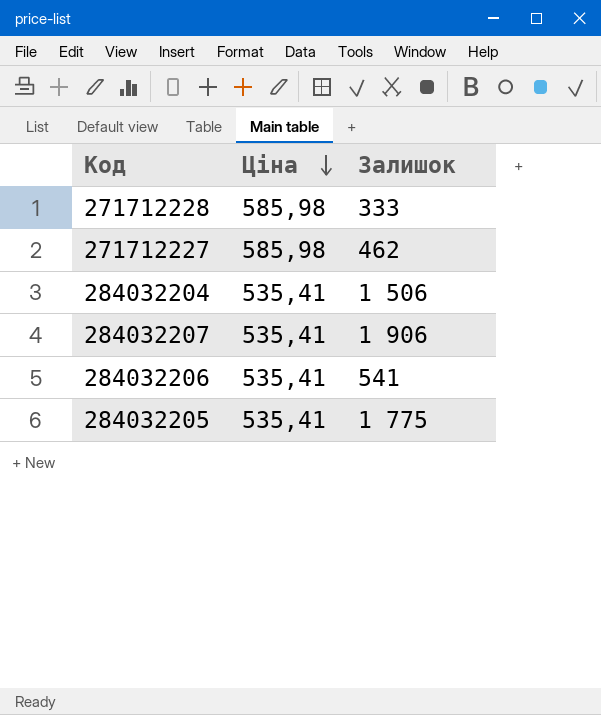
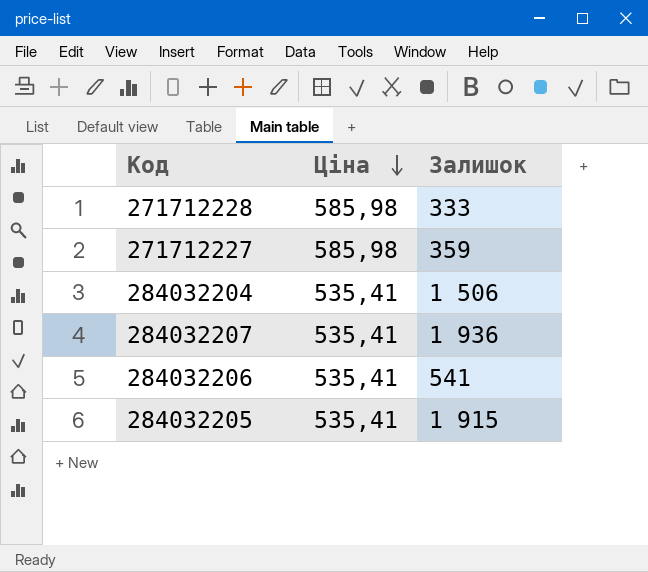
271712227 | Залишок: 462 -> 359
284032207 | Залишок: 1 906 -> 1 936
284032205 | Залишок: 1 775 -> 1 915

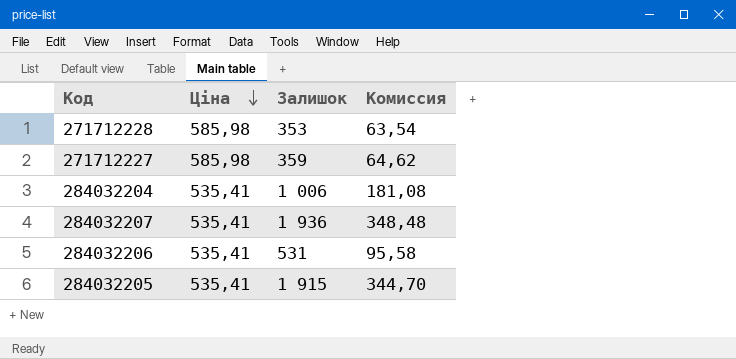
column Комиссия | formula: none -> [Залишок] * 0,18
271712228 | Залишок: 333 -> 353
284032204 | Залишок: 1 506 -> 1 006
284032206 | Залишок: 541 -> 531

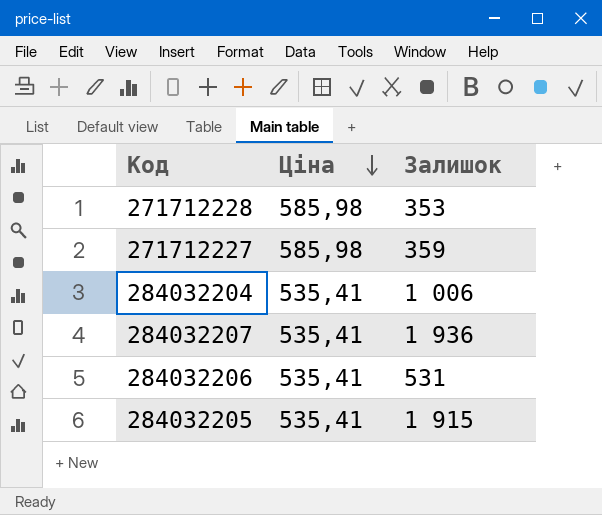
column Комиссия | formula: [Залишок] * 0,18 -> none

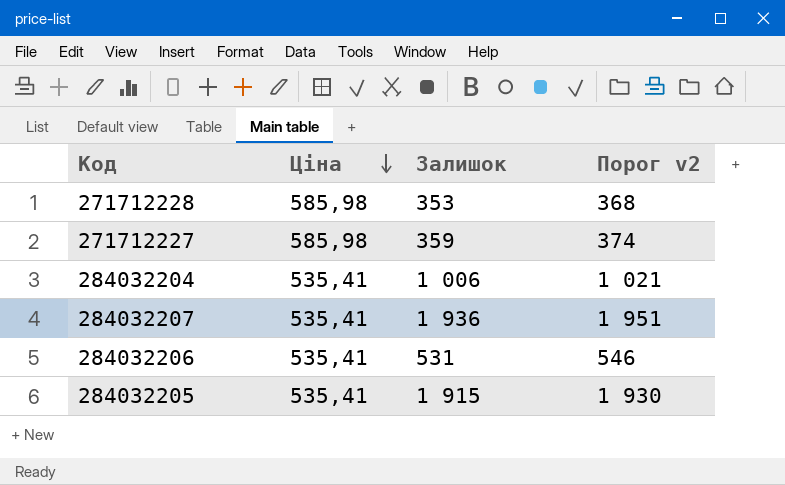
column Порог v2 | formula: none -> [Залишок] + 15

